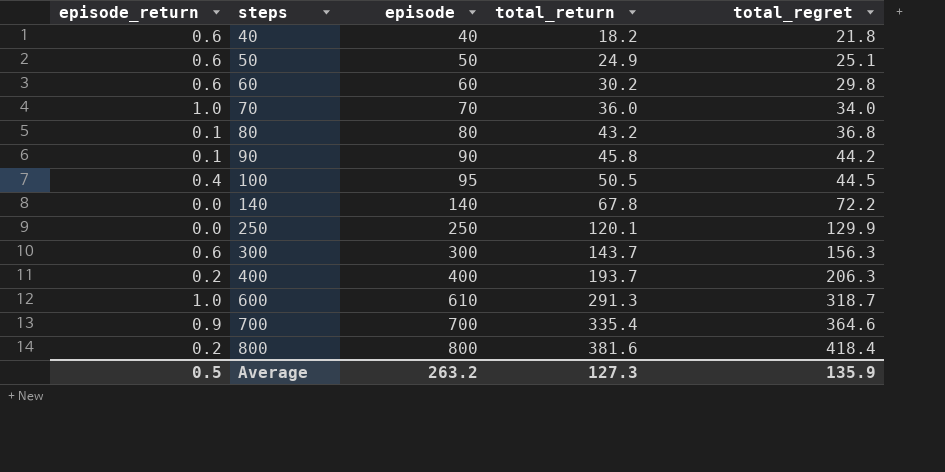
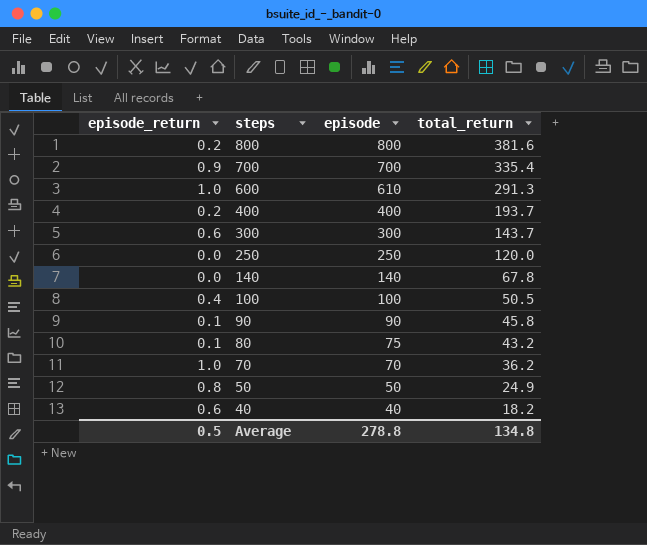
row order: steps ascending -> steps descending
column total_regret | formula: [episode] - [total_return] -> none
row 60: 0.6 | 60 | 30.2 | 29.8 -> none
250 | total_return: 120.1 -> 120.0
100 | episode: 95 -> 100
80 | episode: 80 -> 75
70 | total_return: 36.0 -> 36.2
50 | episode_return: 0.6 -> 0.8
Average | episode: 263.2 -> 278.8
Average | total_return: 127.3 -> 134.8

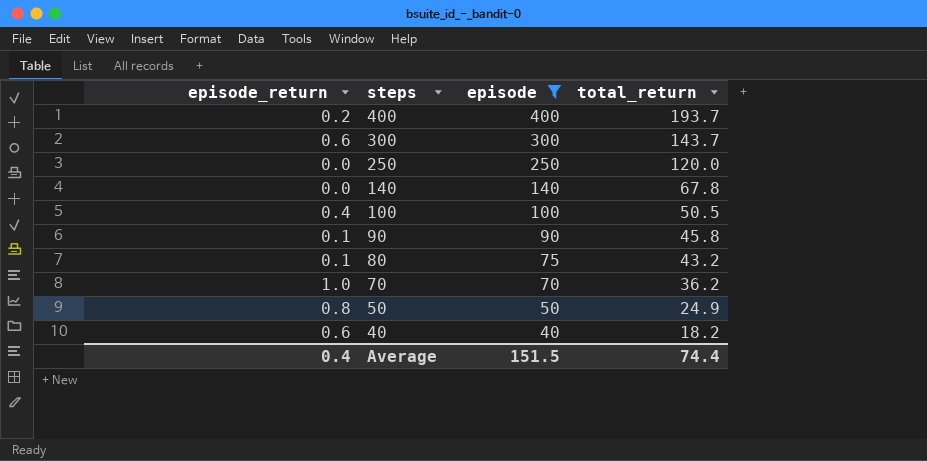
filter: none -> episode <= 400
Average | episode_return: 0.5 -> 0.4
Average | episode: 278.8 -> 151.5
Average | total_return: 134.8 -> 74.4

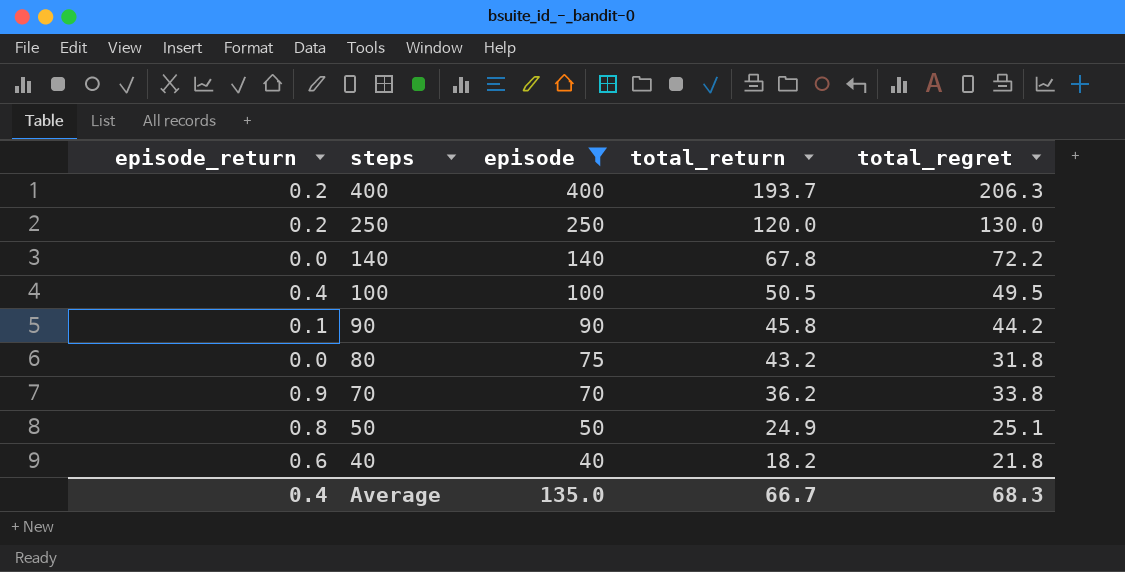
column total_regret | formula: none -> [episode] - [total_return]
row 300: 0.6 | 300 | 143.7 -> none
250 | episode_return: 0.0 -> 0.2
80 | episode_return: 0.1 -> 0.0
70 | episode_return: 1.0 -> 0.9
Average | episode: 151.5 -> 135.0
Average | total_return: 74.4 -> 66.7

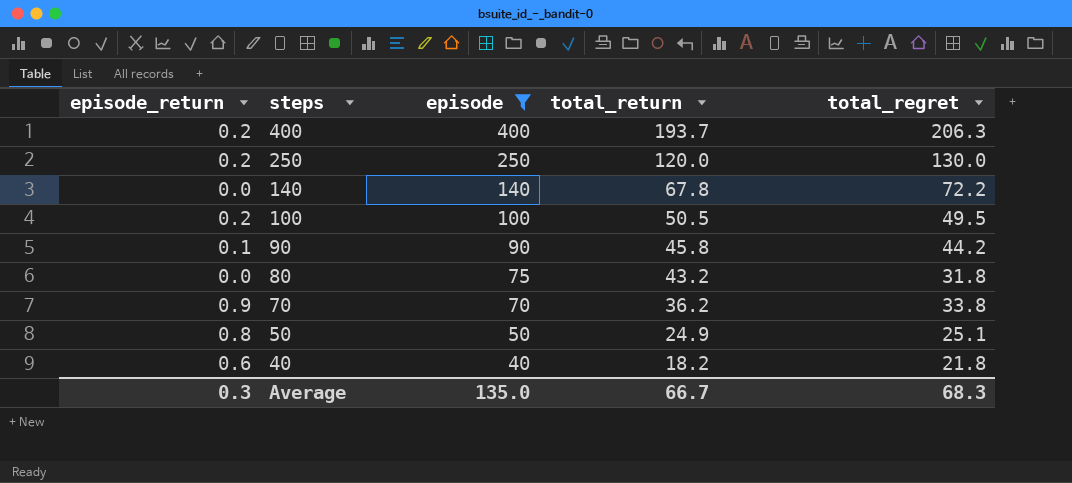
100 | episode_return: 0.4 -> 0.2
Average | episode_return: 0.4 -> 0.3

